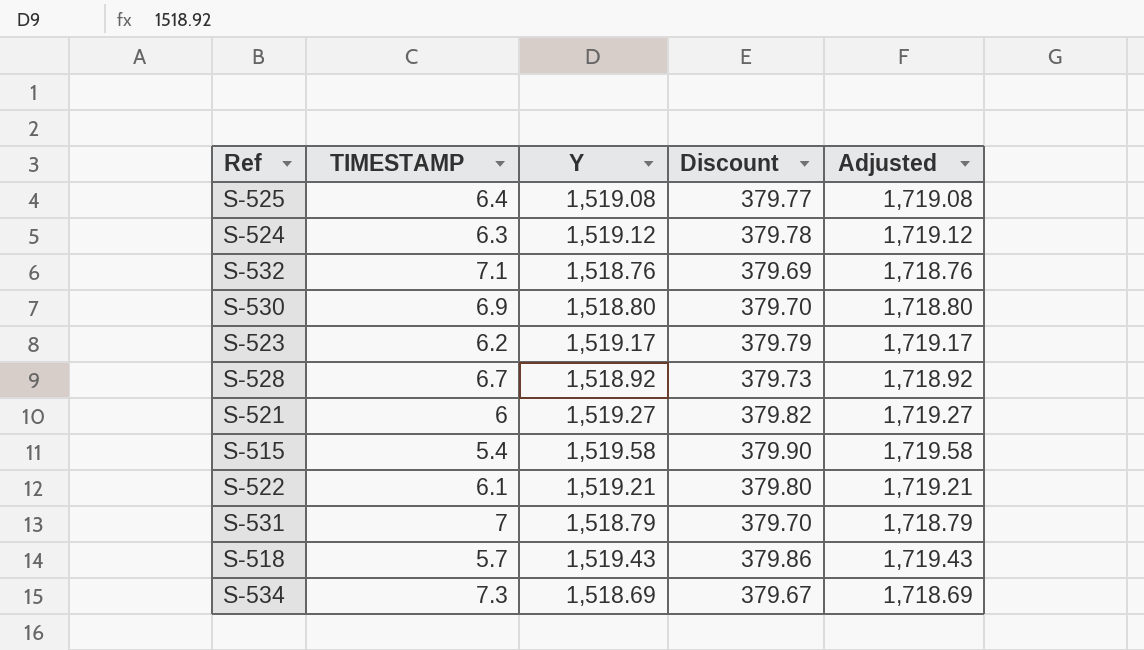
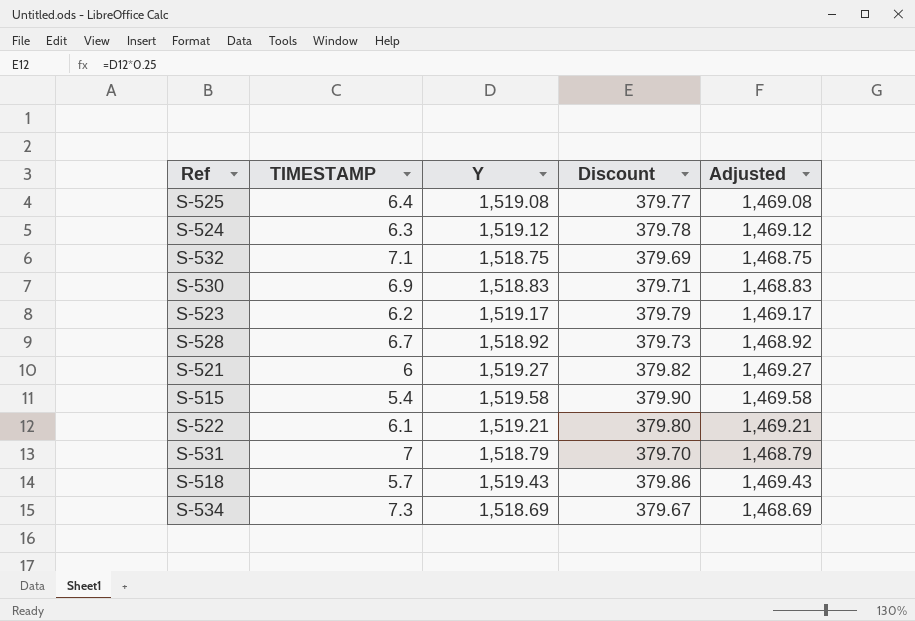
column Adjusted | formula: [Y] + 200 -> [Y] - 50
S-532 | Y: 1,518.76 -> 1,518.75
S-530 | Y: 1,518.80 -> 1,518.83
S-530 | Discount: 379.70 -> 379.71

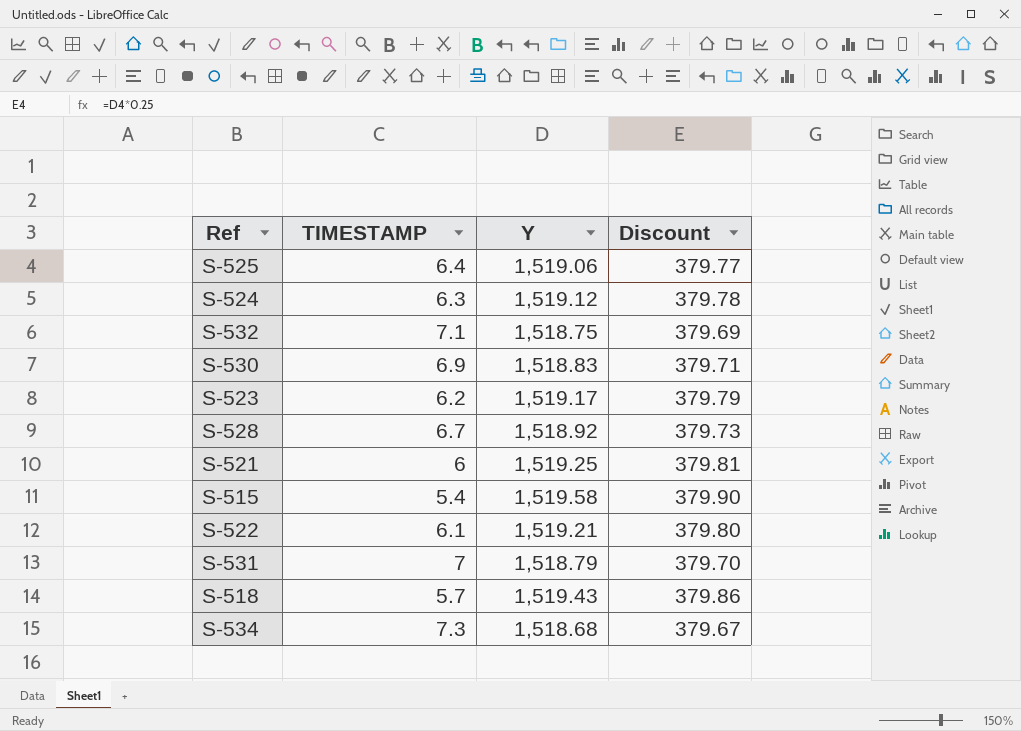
column Adjusted | formula: [Y] - 50 -> none
S-525 | Y: 1,519.08 -> 1,519.06
S-521 | Y: 1,519.27 -> 1,519.25
S-521 | Discount: 379.82 -> 379.81
S-534 | Y: 1,518.69 -> 1,518.68

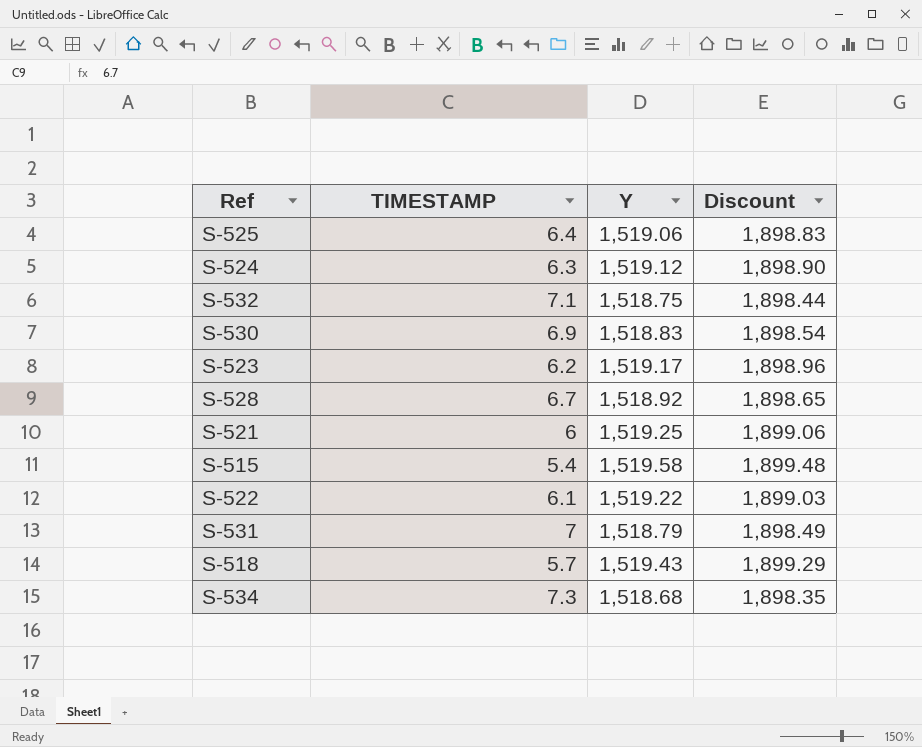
column Discount | formula: [Y] * 0.25 -> [Y] * 1.25
S-522 | Y: 1,519.21 -> 1,519.22

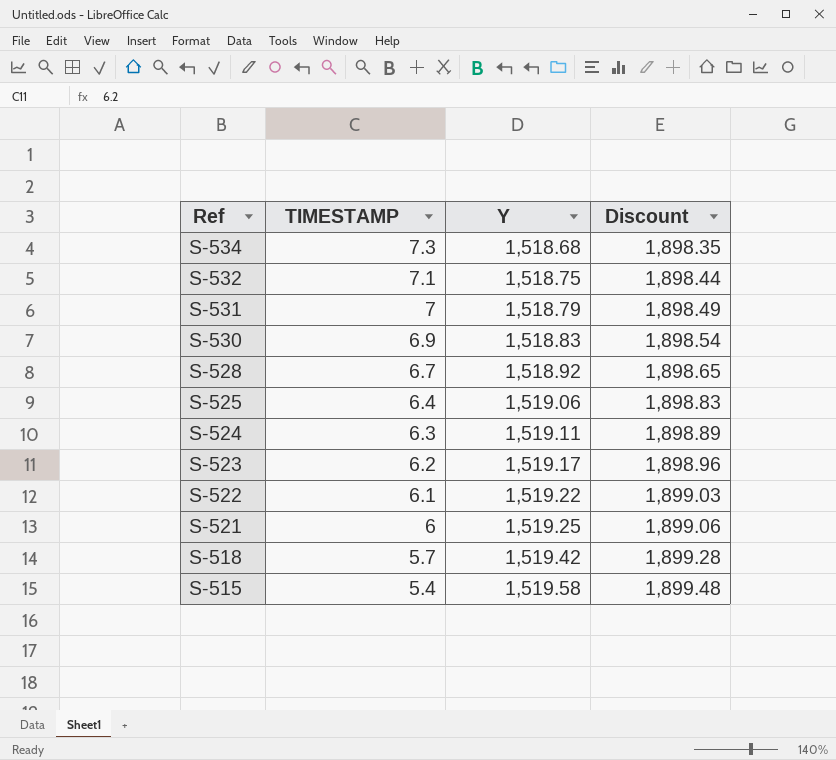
row order: none -> Ref descending
S-524 | Y: 1,519.12 -> 1,519.11
S-524 | Discount: 1,898.90 -> 1,898.89
S-518 | Y: 1,519.43 -> 1,519.42
S-518 | Discount: 1,899.29 -> 1,899.28

